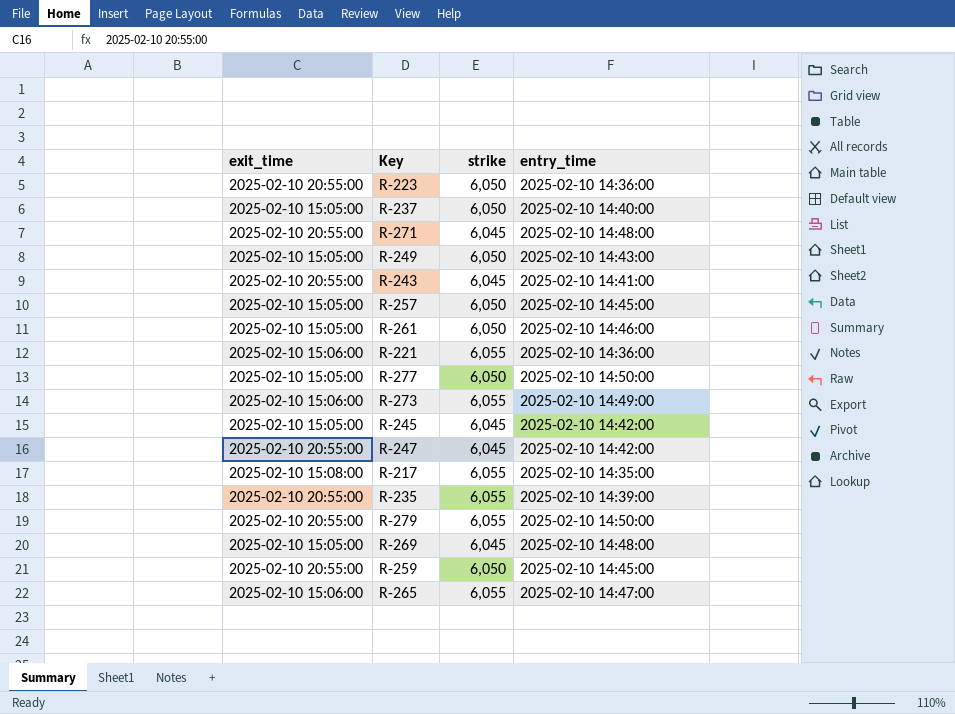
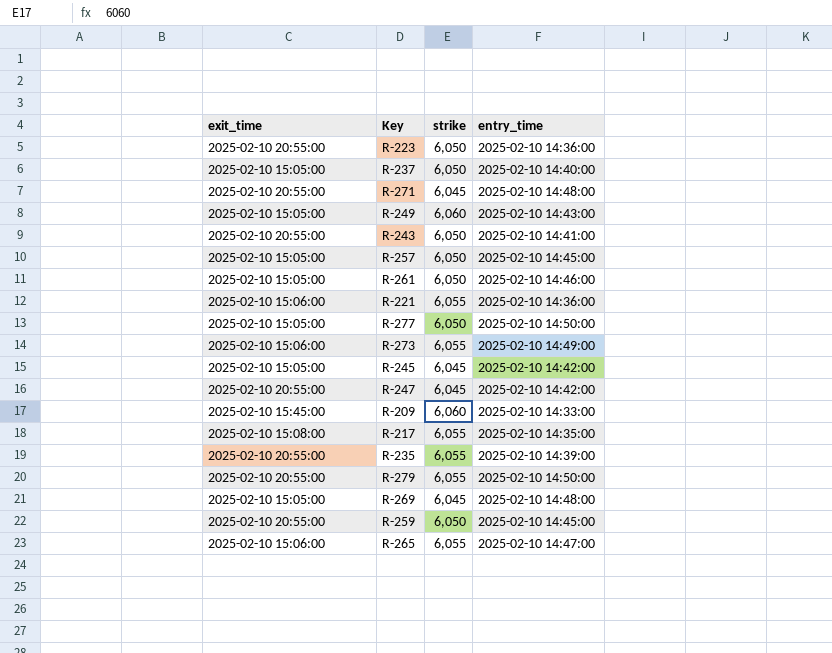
R-249 | strike: 6,050 -> 6,060
R-243 | strike: 6,045 -> 6,050
row R-209: none -> 2025-02-10 15:45:00 | 6,060 | 2025-02-10 14:33:00

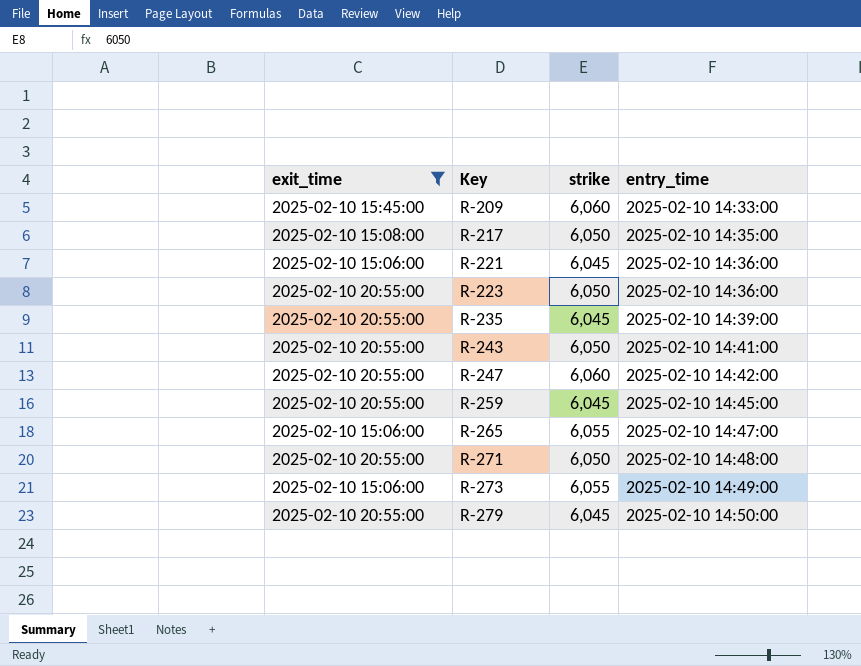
filter: none -> exit_time != 2025-02-10 15:05:00
row order: none -> Key ascending
R-217 | strike: 6,055 -> 6,050
R-221 | strike: 6,055 -> 6,045
R-235 | strike: 6,055 -> 6,045
R-247 | strike: 6,045 -> 6,060
R-259 | strike: 6,050 -> 6,045
R-271 | strike: 6,045 -> 6,050
R-279 | strike: 6,055 -> 6,045

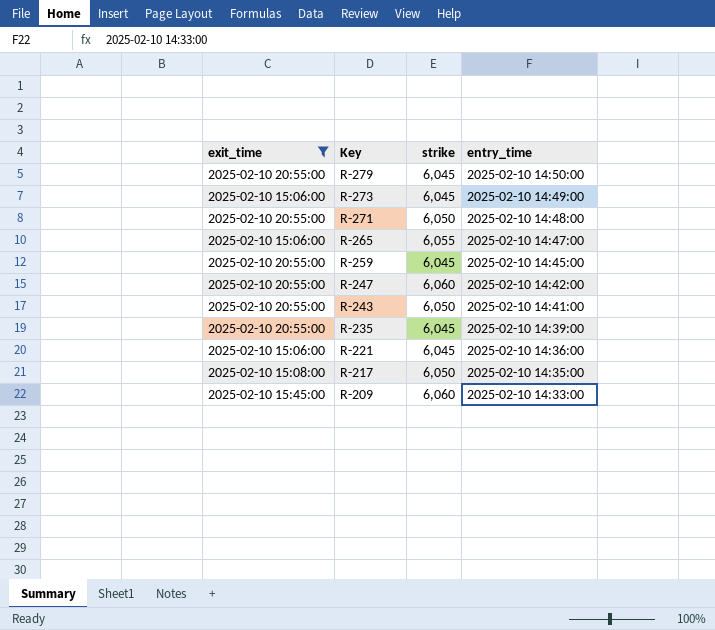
row order: Key ascending -> Key descending
row R-223: 2025-02-10 20:55:00 | 6,050 | 2025-02-10 14:36:00 -> none
R-273 | strike: 6,055 -> 6,045

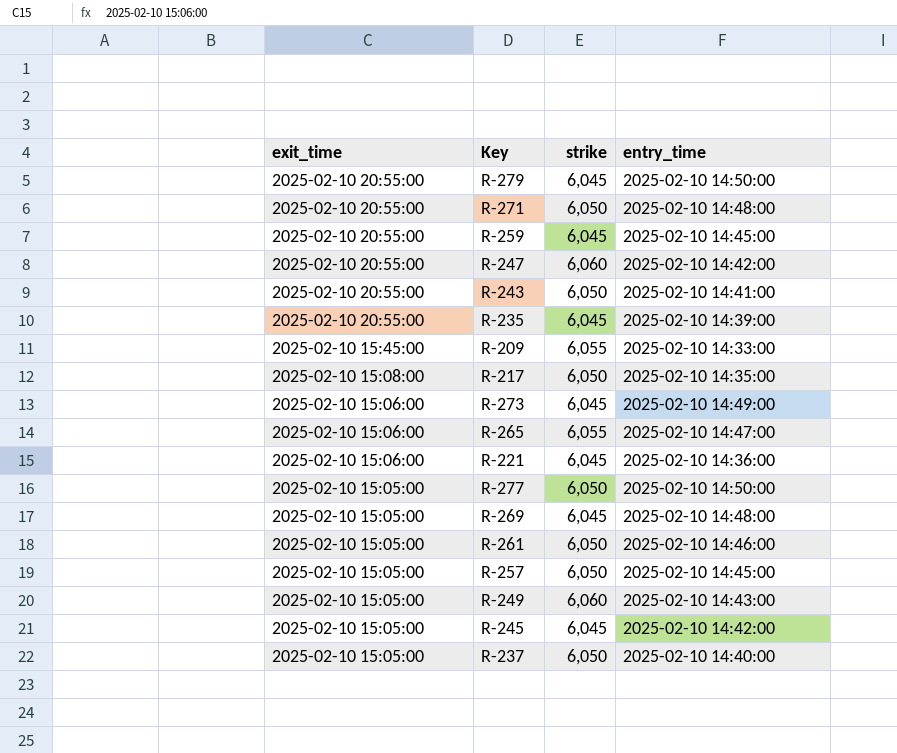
filter: exit_time != 2025-02-10 15:05:00 -> none
row order: Key descending -> exit_time descending
R-209 | strike: 6,060 -> 6,055

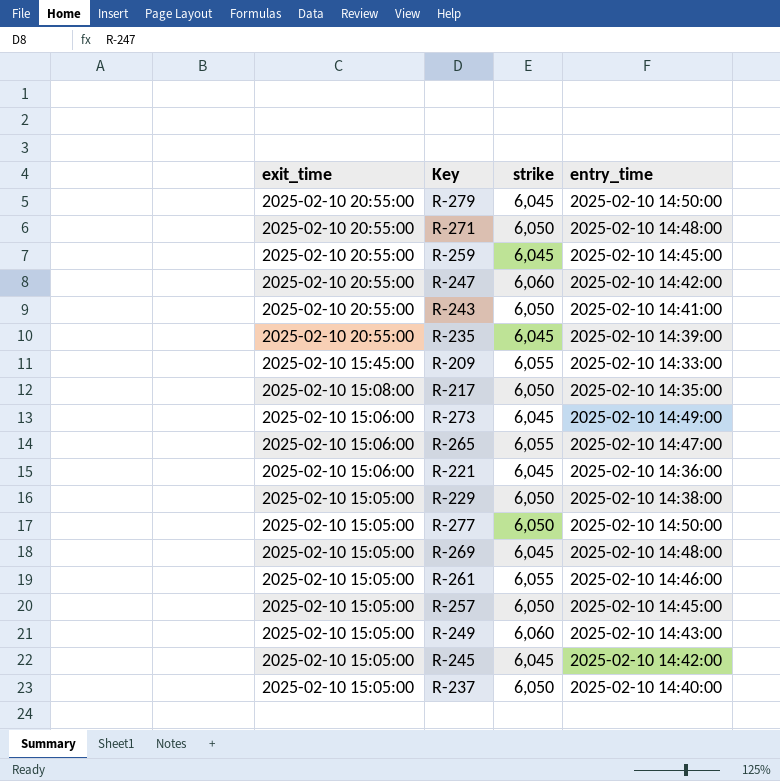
row R-229: none -> 2025-02-10 15:05:00 | 6,050 | 2025-02-10 14:38:00
R-261 | strike: 6,050 -> 6,055

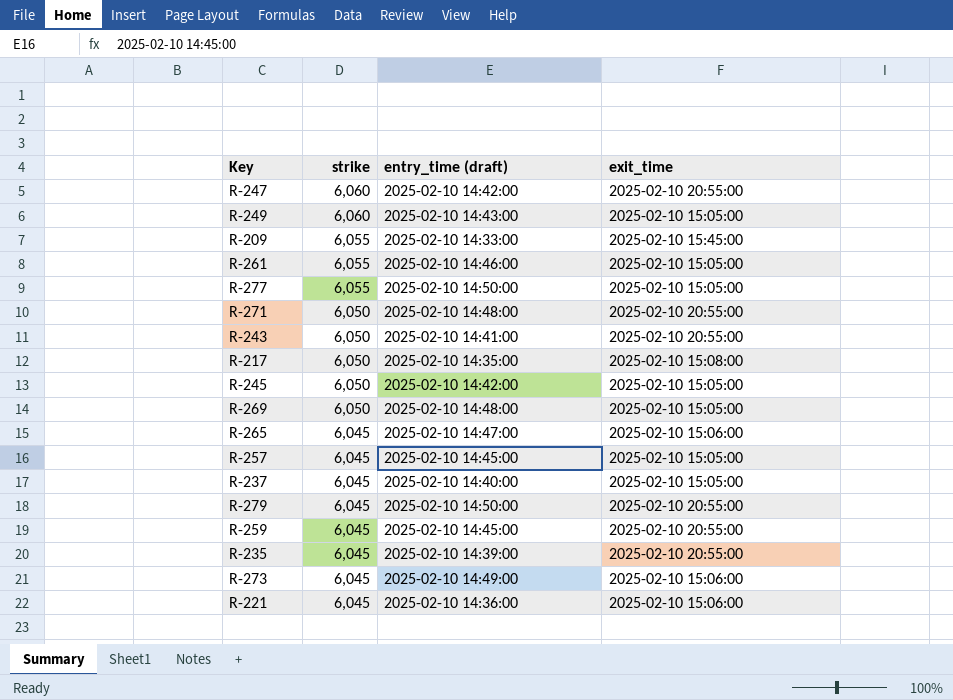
row order: exit_time descending -> strike descending
column name: entry_time -> entry_time (draft)
column exit_time | position: 1 -> 4
row R-229: 2025-02-10 15:05:00 | 6,050 | 2025-02-10 14:38:00 -> none
R-277 | strike: 6,050 -> 6,055
R-245 | strike: 6,045 -> 6,050
R-269 | strike: 6,045 -> 6,050
R-265 | strike: 6,055 -> 6,045
R-257 | strike: 6,050 -> 6,045
R-237 | strike: 6,050 -> 6,045

